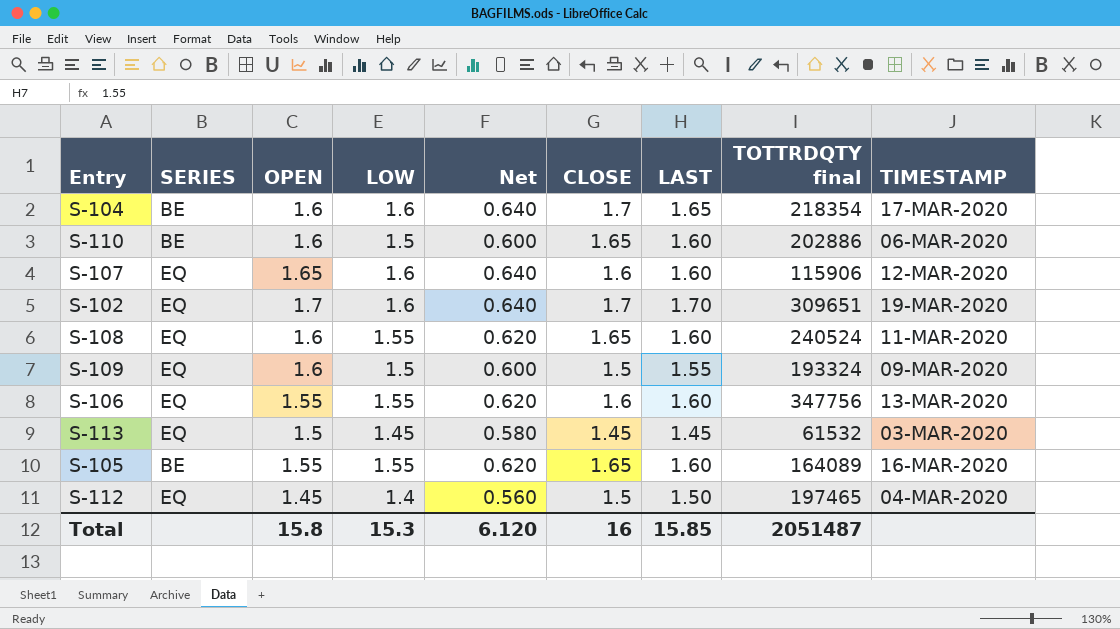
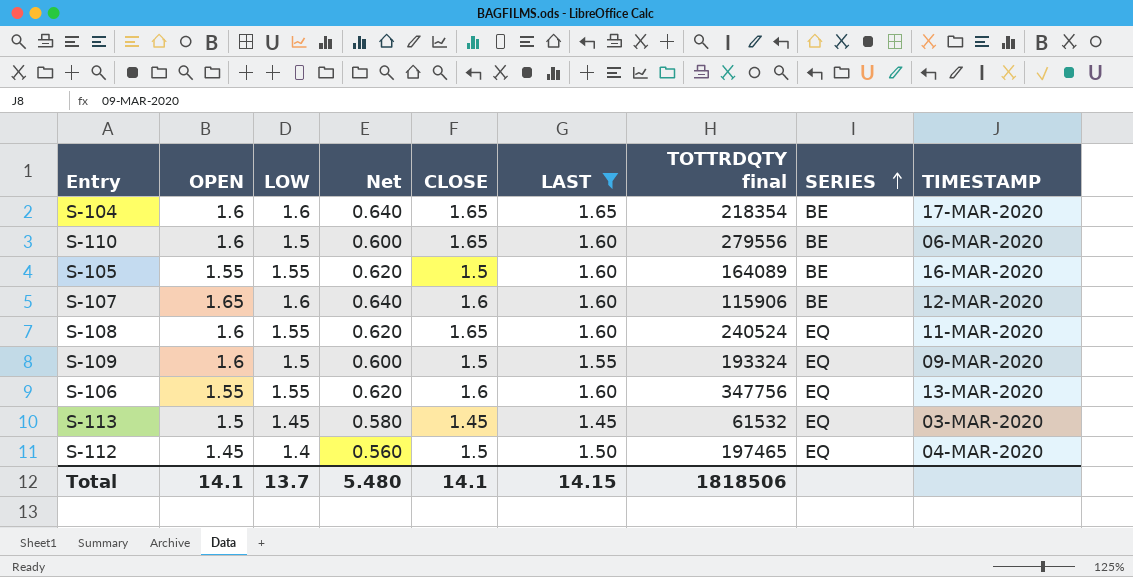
filter: none -> LAST != 1.70
row order: none -> SERIES ascending
column SERIES | position: 2 -> 8
S-104 | CLOSE: 1.7 -> 1.65
S-110 | TOTTRDQTY final: 202886 -> 279556
S-105 | CLOSE: 1.65 -> 1.5
S-107 | SERIES: EQ -> BE
Total | OPEN: 15.8 -> 14.1
Total | LOW: 15.3 -> 13.7
Total | Net: 6.120 -> 5.480
Total | CLOSE: 16 -> 14.1
Total | LAST: 15.85 -> 14.15
Total | TOTTRDQTY final: 2051487 -> 1818506

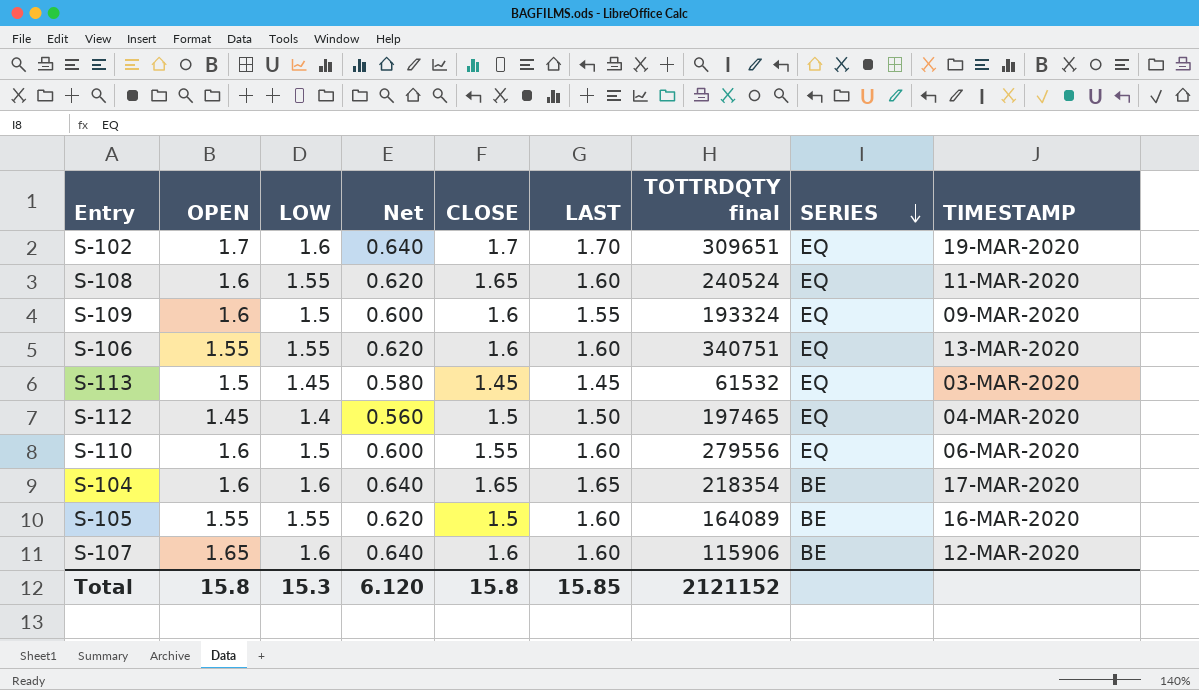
filter: LAST != 1.70 -> none
row order: SERIES ascending -> SERIES descending
S-109 | CLOSE: 1.5 -> 1.6
S-106 | TOTTRDQTY final: 347756 -> 340751
S-110 | CLOSE: 1.65 -> 1.55
S-110 | SERIES: BE -> EQ
Total | OPEN: 14.1 -> 15.8
Total | LOW: 13.7 -> 15.3
Total | Net: 5.480 -> 6.120
Total | CLOSE: 14.1 -> 15.8
Total | LAST: 14.15 -> 15.85
Total | TOTTRDQTY final: 1818506 -> 2121152

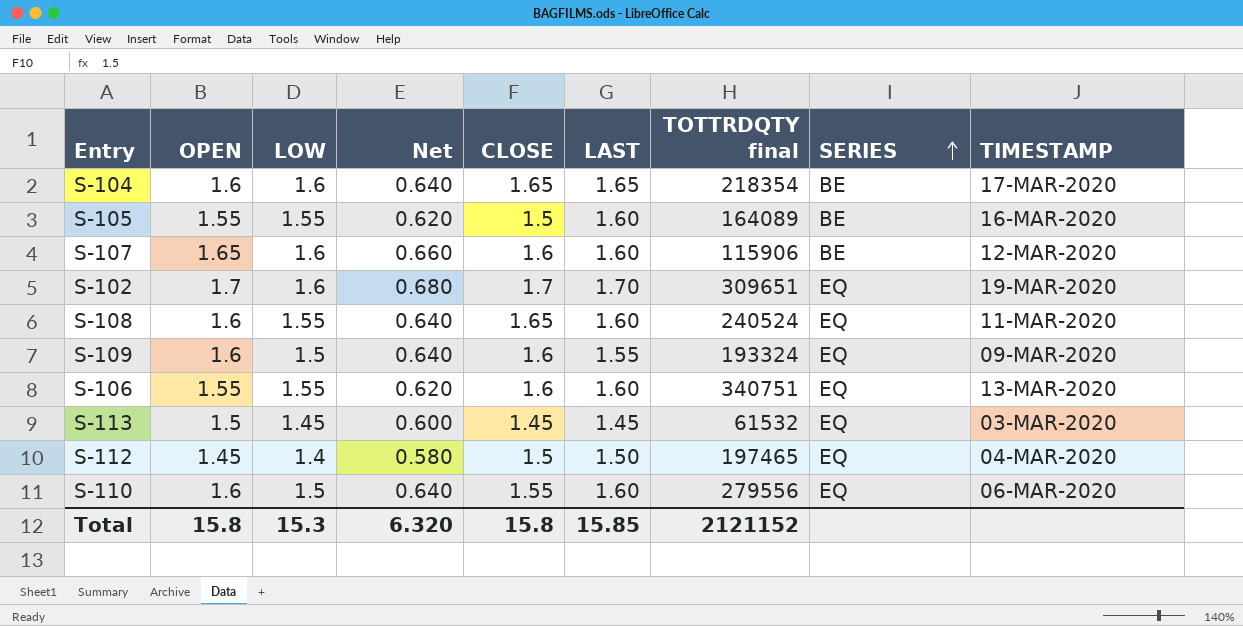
row order: SERIES descending -> SERIES ascending
column Net | formula: [LOW] * 0.4 -> [OPEN] * 0.4
Total | Net: 6.120 -> 6.320

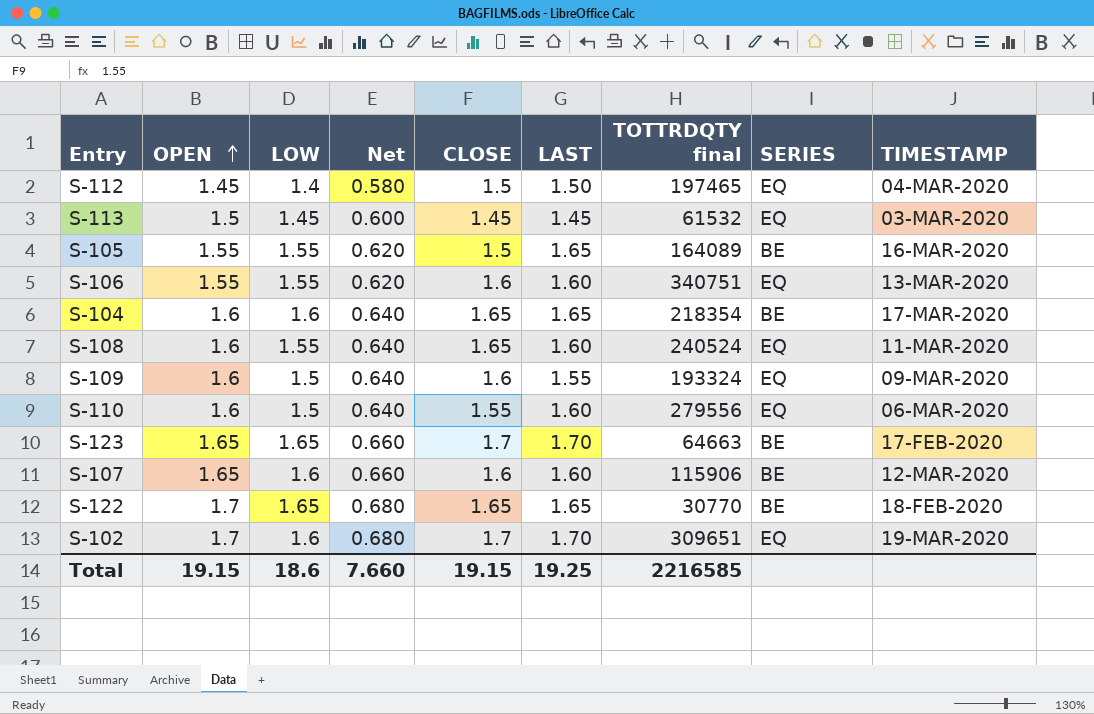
row order: SERIES ascending -> OPEN ascending
S-105 | LAST: 1.60 -> 1.65
row S-123: none -> 1.65 | 1.65 | 0.660 | 1.7 | 1.70 | 64663 | BE | 17-FEB-2020
row S-122: none -> 1.7 | 1.65 | 0.680 | 1.65 | 1.65 | 30770 | BE | 18-FEB-2020
Total | OPEN: 15.8 -> 19.15
Total | LOW: 15.3 -> 18.6
Total | Net: 6.320 -> 7.660
Total | CLOSE: 15.8 -> 19.15
Total | LAST: 15.85 -> 19.25
Total | TOTTRDQTY final: 2121152 -> 2216585

